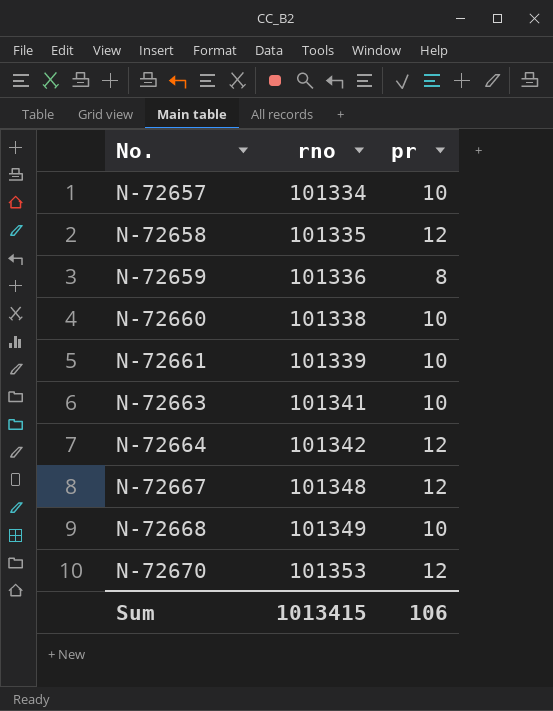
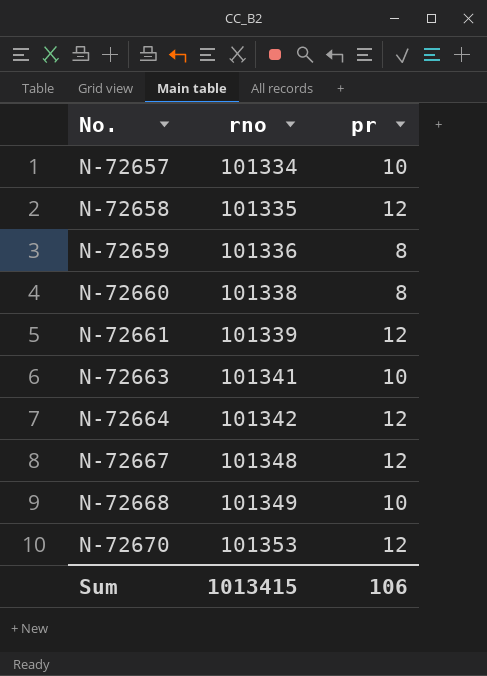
N-72660 | pr: 10 -> 8
N-72661 | pr: 10 -> 12

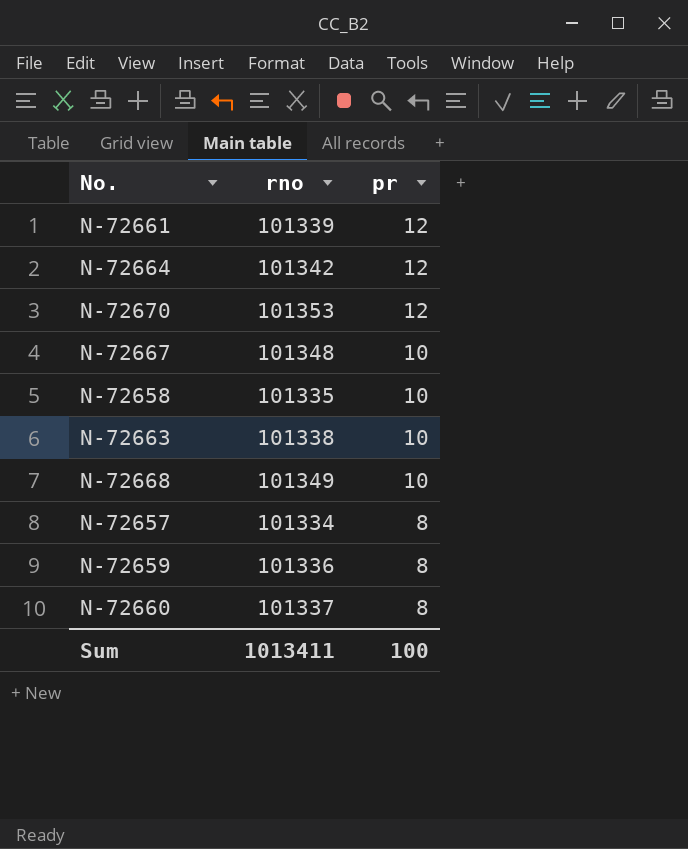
row order: No. ascending -> pr descending
N-72667 | pr: 12 -> 10
N-72658 | pr: 12 -> 10
N-72663 | rno: 101341 -> 101338
N-72657 | pr: 10 -> 8
N-72660 | rno: 101338 -> 101337
Sum | rno: 1013415 -> 1013411
Sum | pr: 106 -> 100

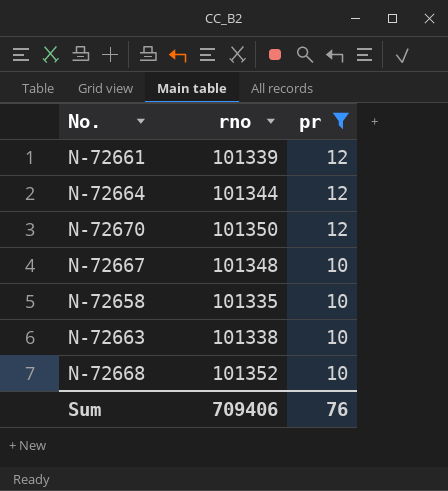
filter: none -> pr != 8
N-72664 | rno: 101342 -> 101344
N-72670 | rno: 101353 -> 101350
N-72668 | rno: 101349 -> 101352
Sum | rno: 1013411 -> 709406
Sum | pr: 100 -> 76

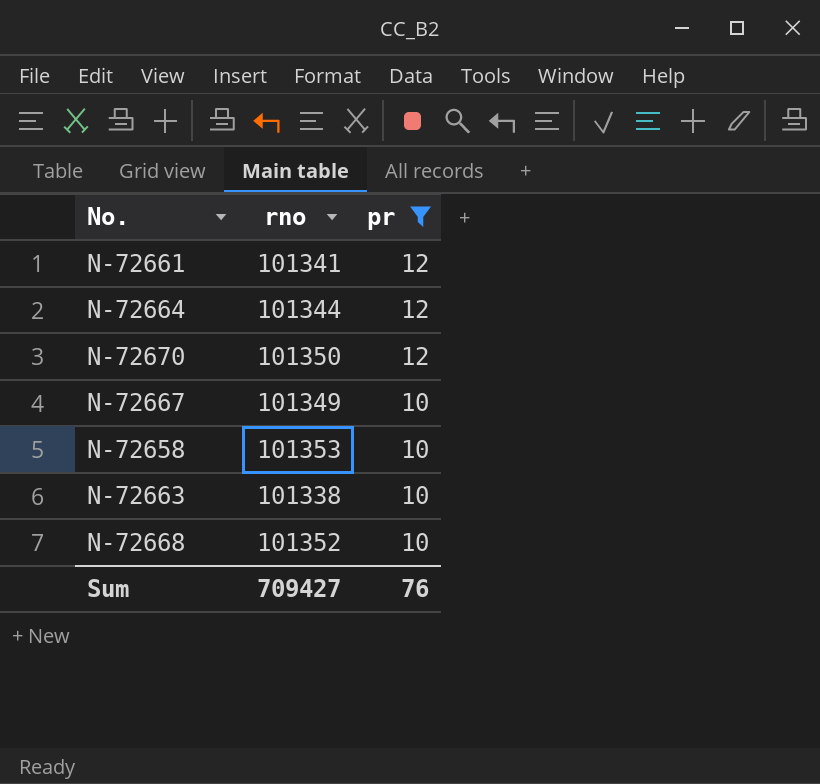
N-72661 | rno: 101339 -> 101341
N-72667 | rno: 101348 -> 101349
N-72658 | rno: 101335 -> 101353
Sum | rno: 709406 -> 709427

